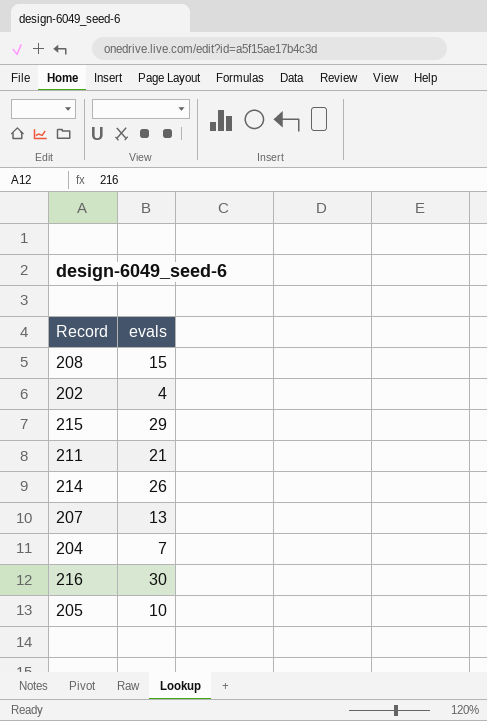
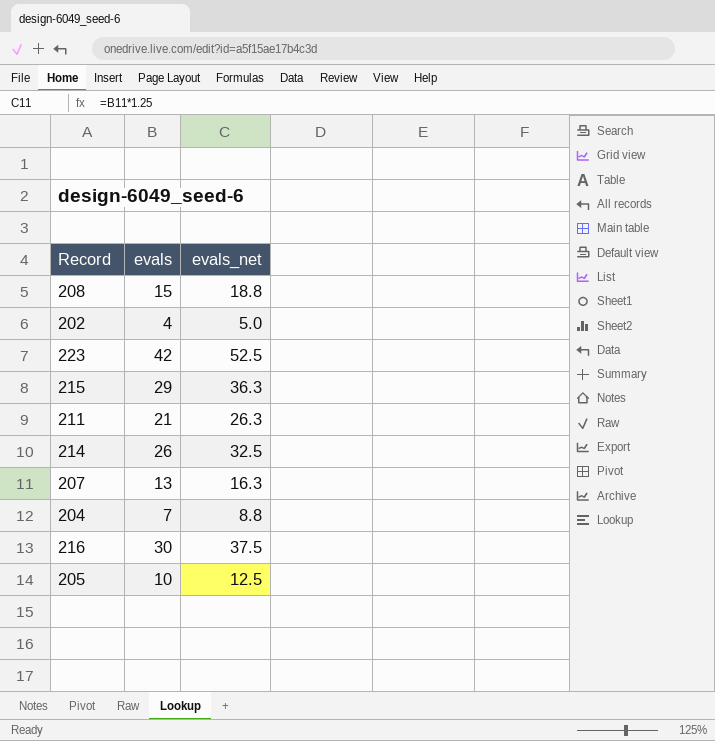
column evals_net | formula: none -> [evals] * 1.25
row 223: none -> 42 | 52.5

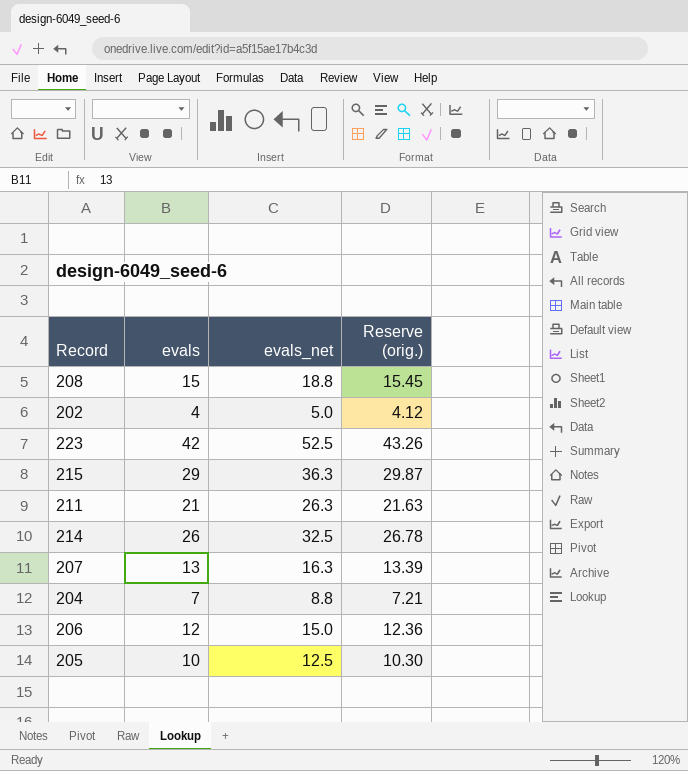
column Reserve (orig.) | formula: none -> [evals] * 1.03
row 216: 30 | 37.5 -> none
row 206: none -> 12 | 15.0 | 12.36

